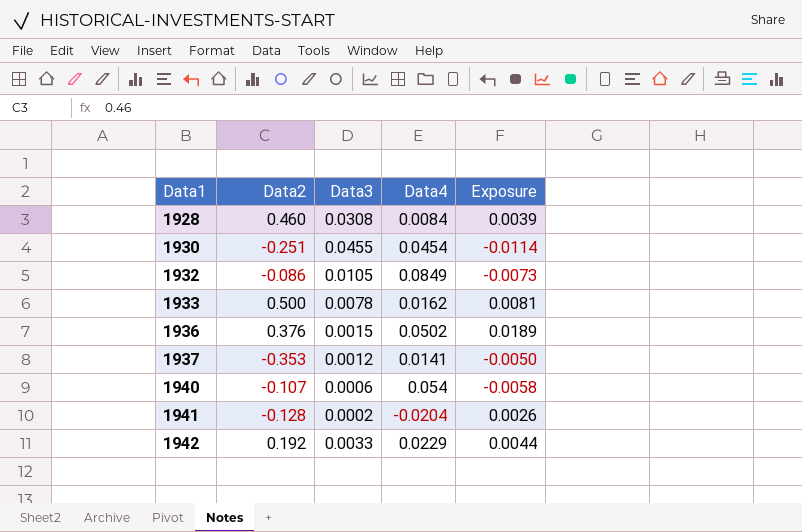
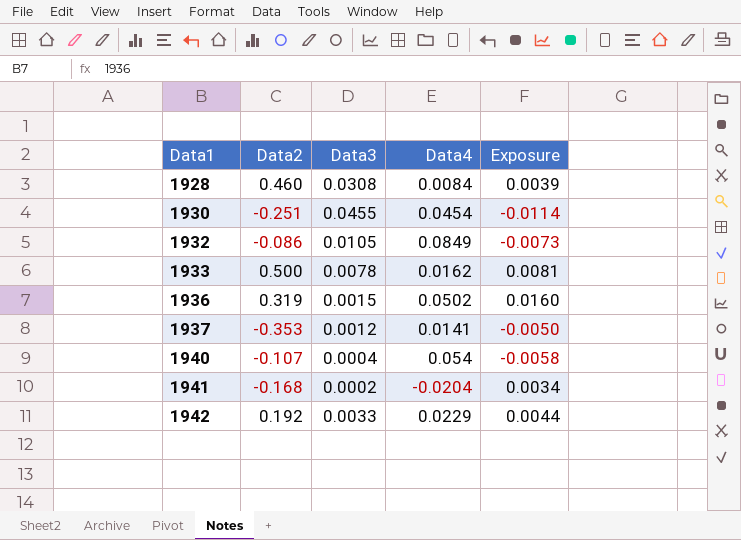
1936 | Data2: 0.376 -> 0.319
1936 | Exposure: 0.0189 -> 0.0160
1940 | Data3: 0.0006 -> 0.0004
1941 | Data2: -0.128 -> -0.168
1941 | Exposure: 0.0026 -> 0.0034

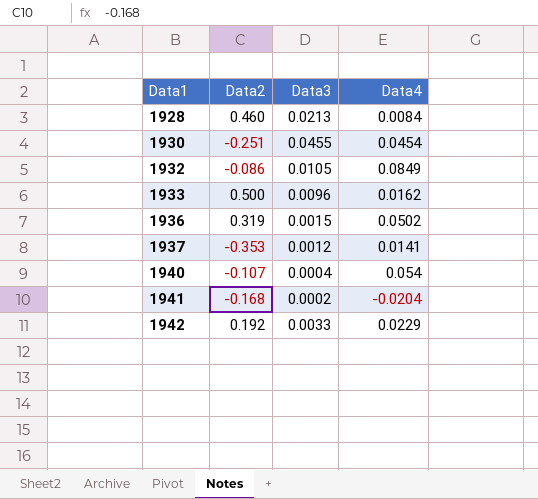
column Exposure | formula: [Data2] * [Data4] -> none
1928 | Data3: 0.0308 -> 0.0213
1933 | Data3: 0.0078 -> 0.0096

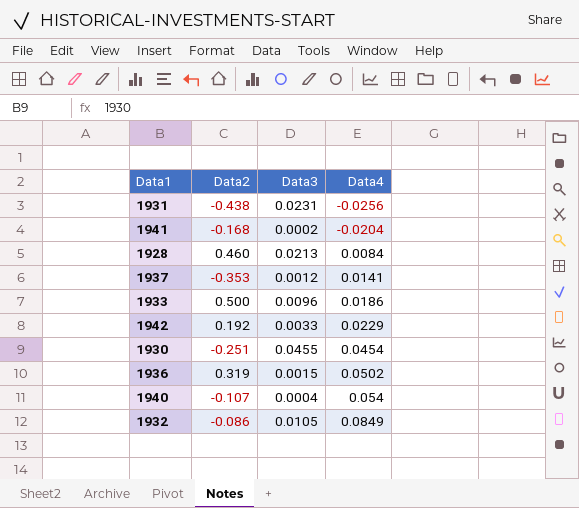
row order: Data1 ascending -> Data4 ascending
row 1931: none -> -0.438 | 0.0231 | -0.0256
1933 | Data4: 0.0162 -> 0.0186

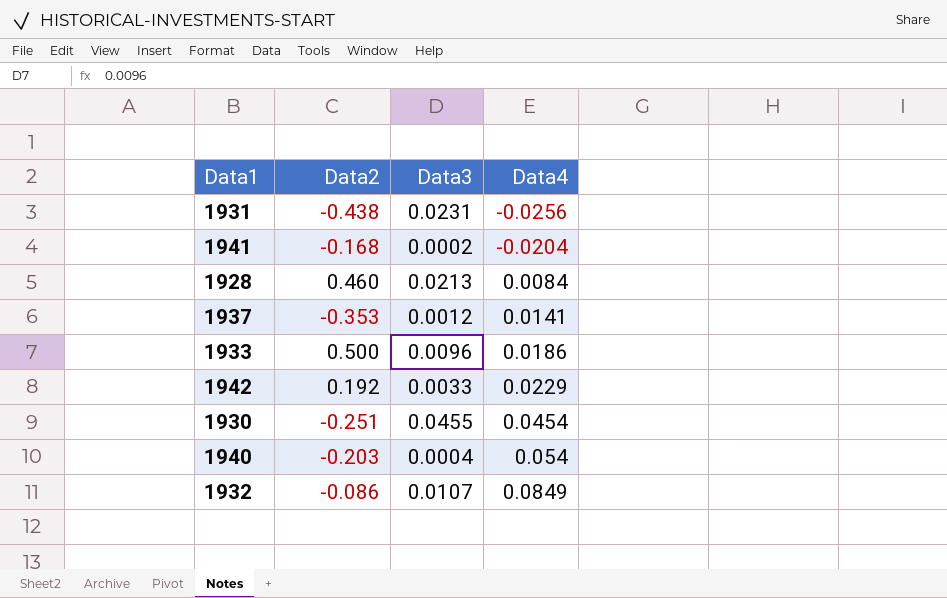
row 1936: 0.319 | 0.0015 | 0.0502 -> none
1940 | Data2: -0.107 -> -0.203
1932 | Data3: 0.0105 -> 0.0107

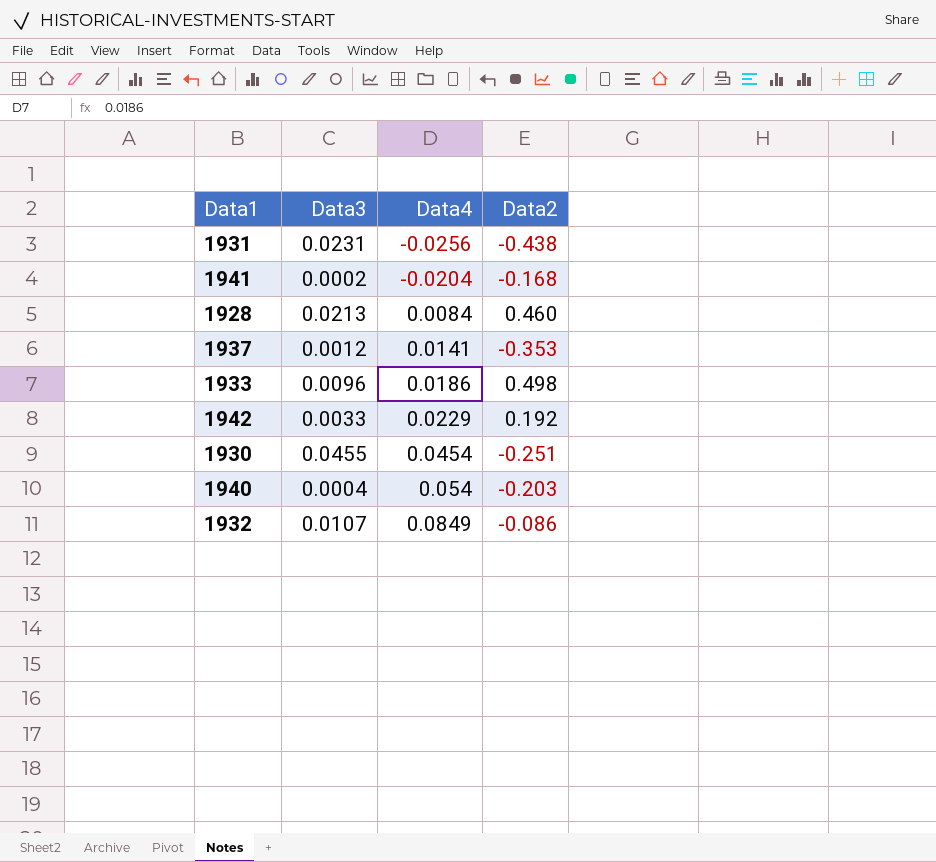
column Data2 | position: 2 -> 4
1933 | Data2: 0.500 -> 0.498

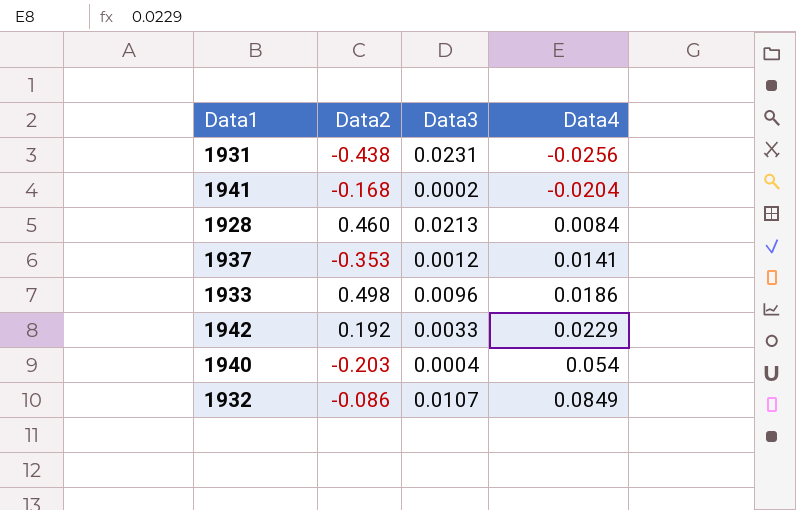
column Data2 | position: 4 -> 2
row 1930: 0.0455 | 0.0454 | -0.251 -> none

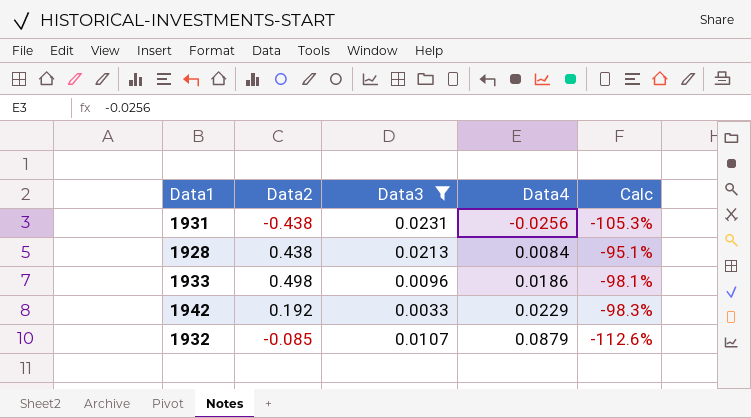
filter: none -> Data3 >= 0.0033
column Calc | formula: none -> ([Data3] - [Data2]) / [Data2]
1928 | Data2: 0.460 -> 0.438
1932 | Data2: -0.086 -> -0.085
1932 | Data4: 0.0849 -> 0.0879

